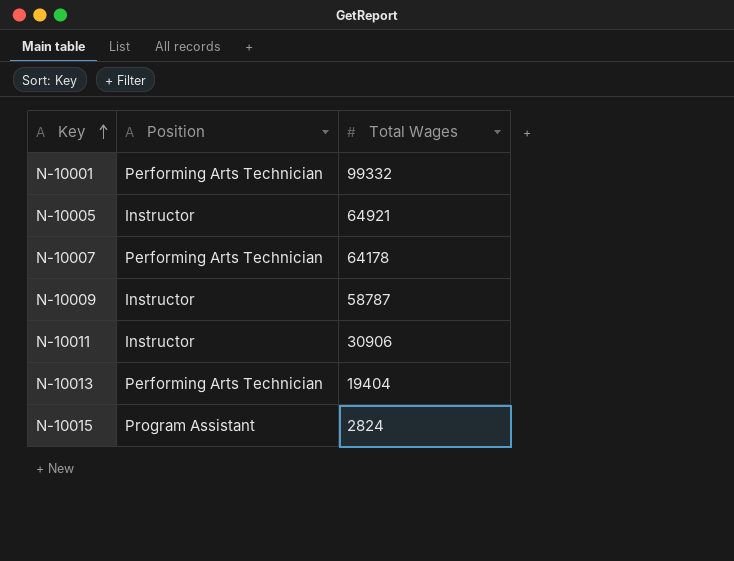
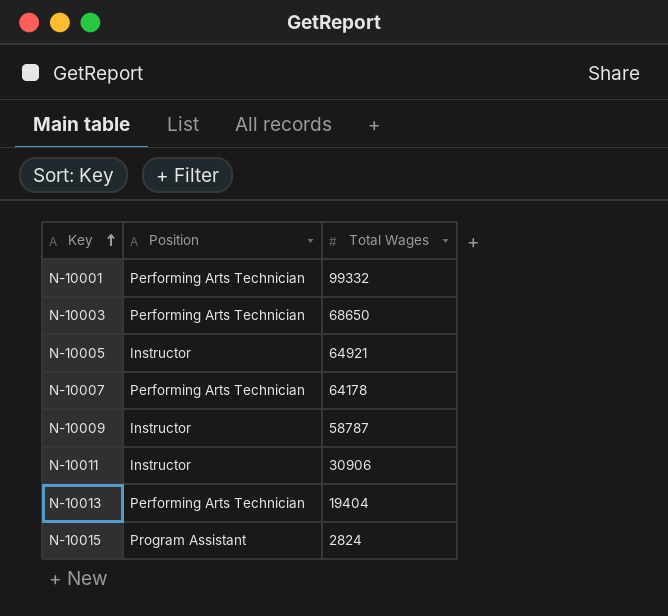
row N-10003: none -> Performing Arts Technician | 68650

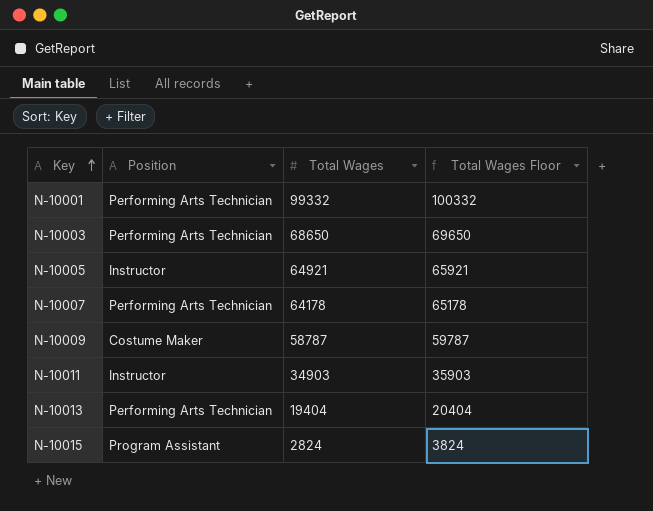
column Total Wages Floor | formula: none -> [Total Wages] + 1000
N-10009 | Position: Instructor -> Costume Maker
N-10011 | Total Wages: 30906 -> 34903

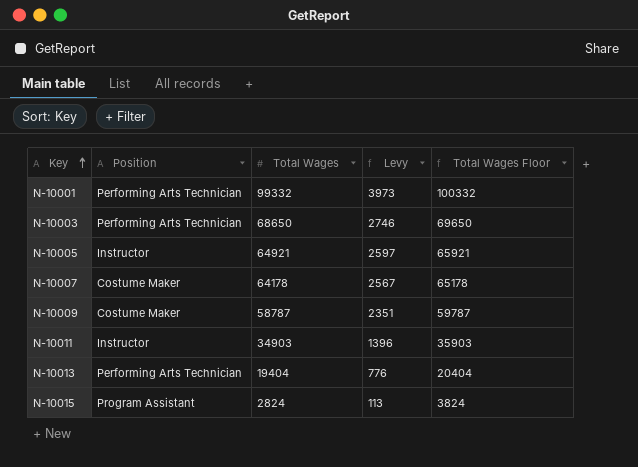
column Levy | formula: none -> [Total Wages] * 0.04
N-10007 | Position: Performing Arts Technician -> Costume Maker

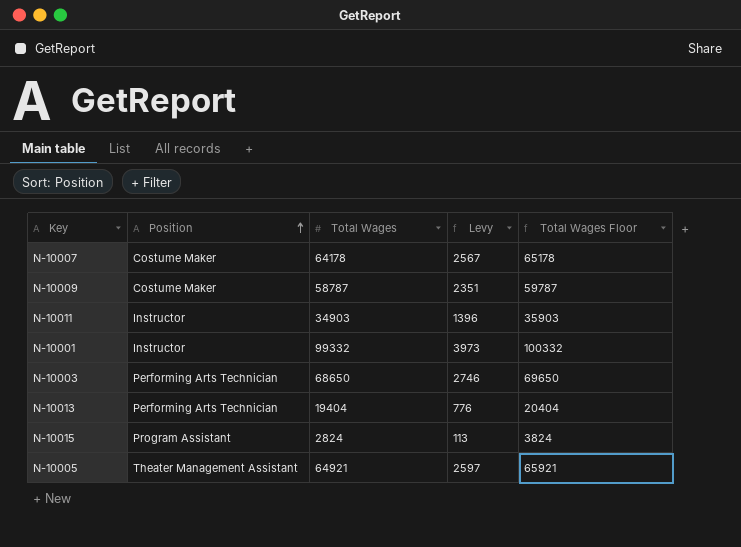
row order: Key ascending -> Position ascending
N-10001 | Position: Performing Arts Technician -> Instructor
N-10005 | Position: Instructor -> Theater Management Assistant

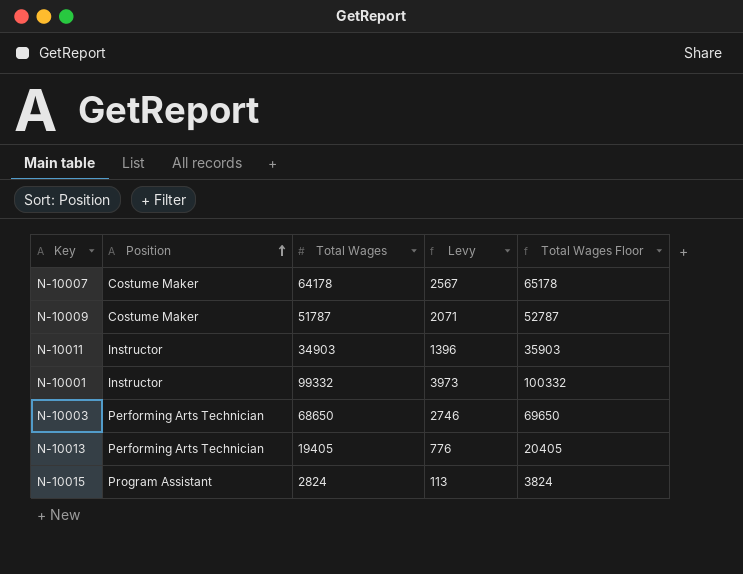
row N-10005: Theater Management Assistant | 64921 | 2597 | 65921 -> none
N-10009 | Total Wages: 58787 -> 51787
N-10009 | Levy: 2351 -> 2071
N-10009 | Total Wages Floor: 59787 -> 52787
N-10013 | Total Wages: 19404 -> 19405
N-10013 | Total Wages Floor: 20404 -> 20405

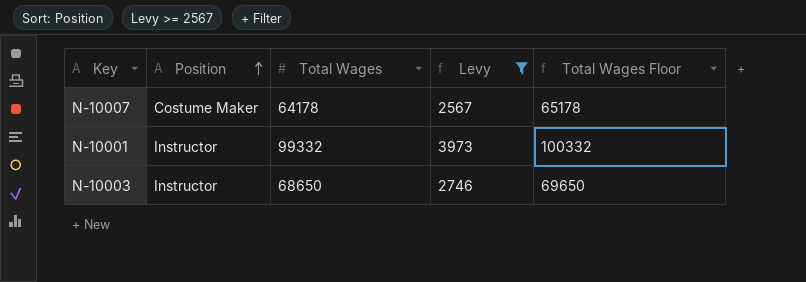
filter: none -> Levy >= 2567
N-10003 | Position: Performing Arts Technician -> Instructor

